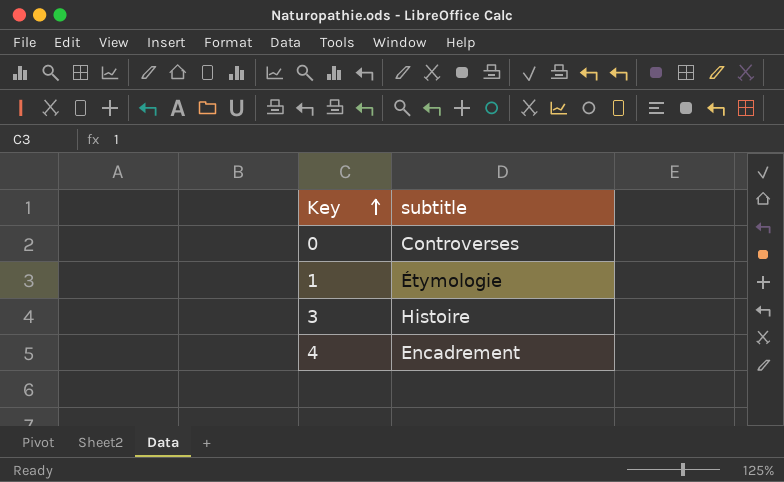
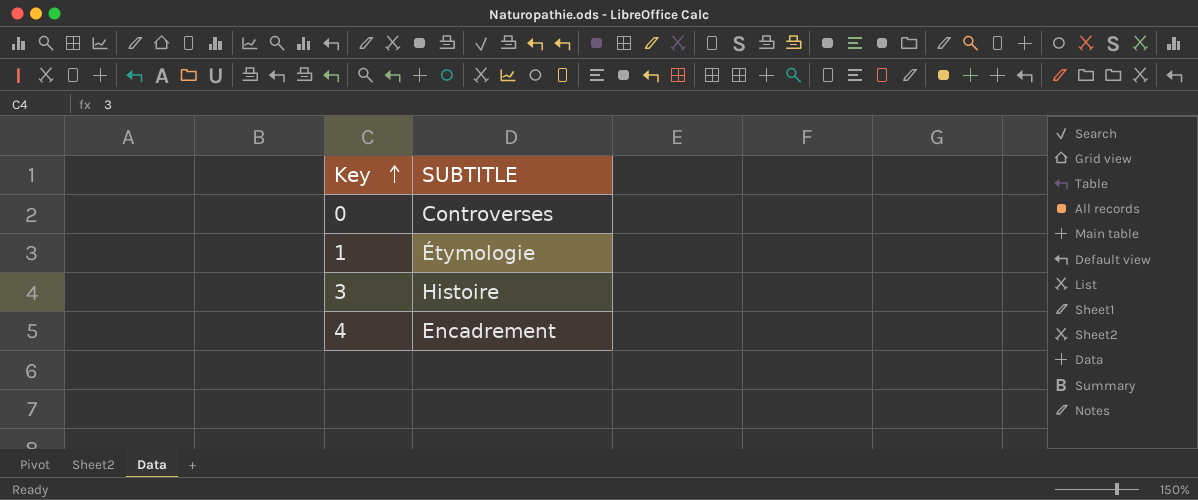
column name: subtitle -> SUBTITLE

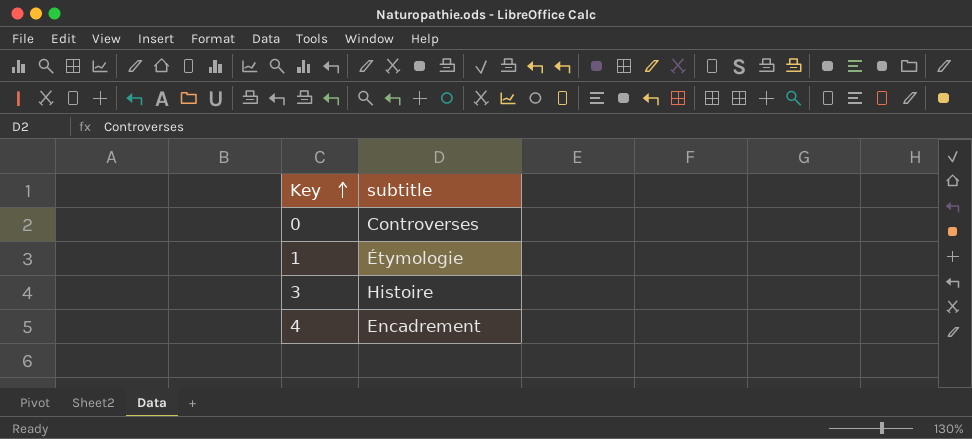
column name: SUBTITLE -> subtitle

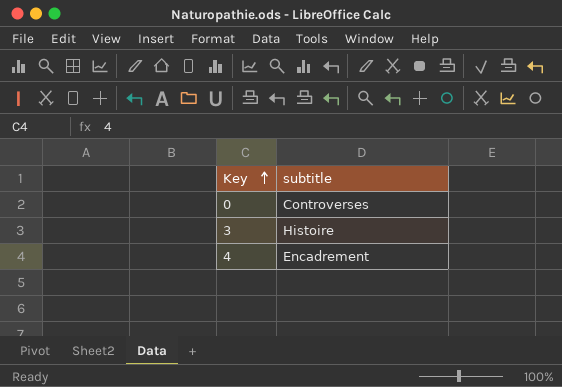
row 1: Étymologie -> none

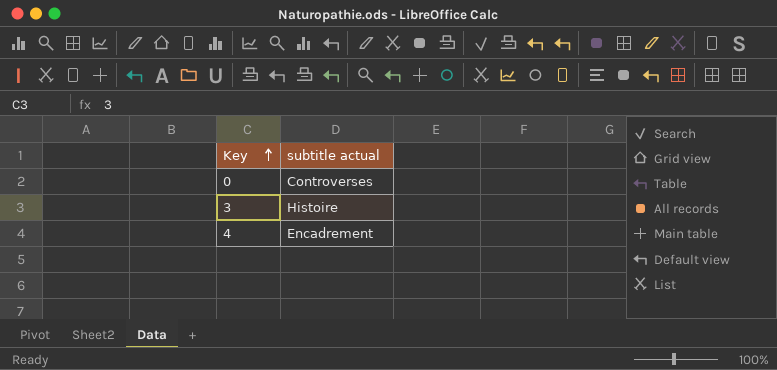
column name: subtitle -> subtitle actual

